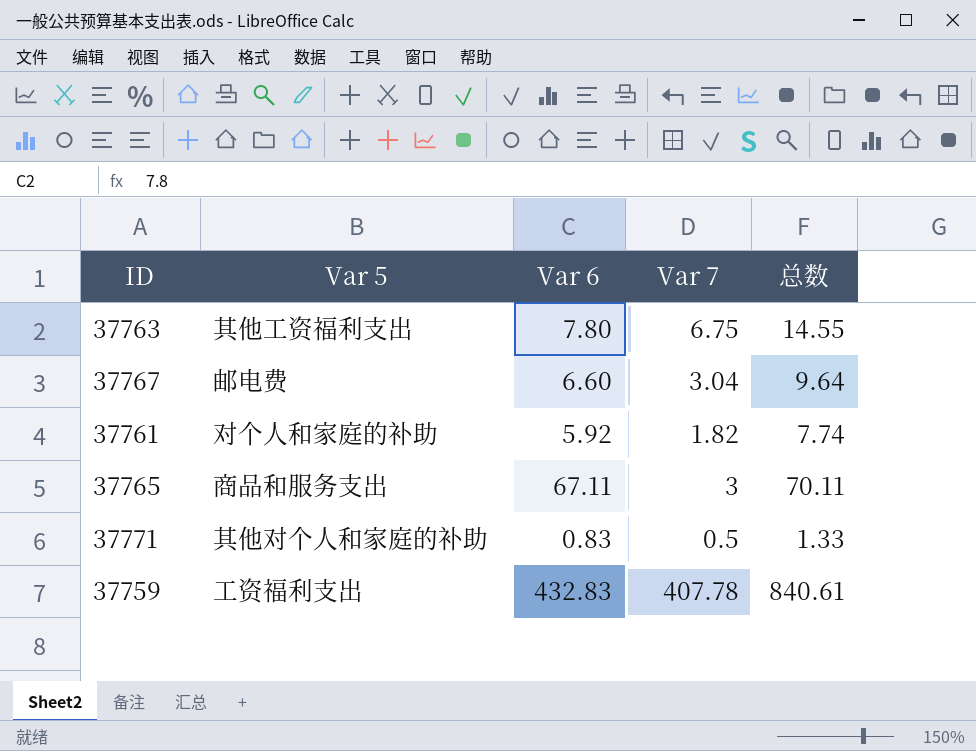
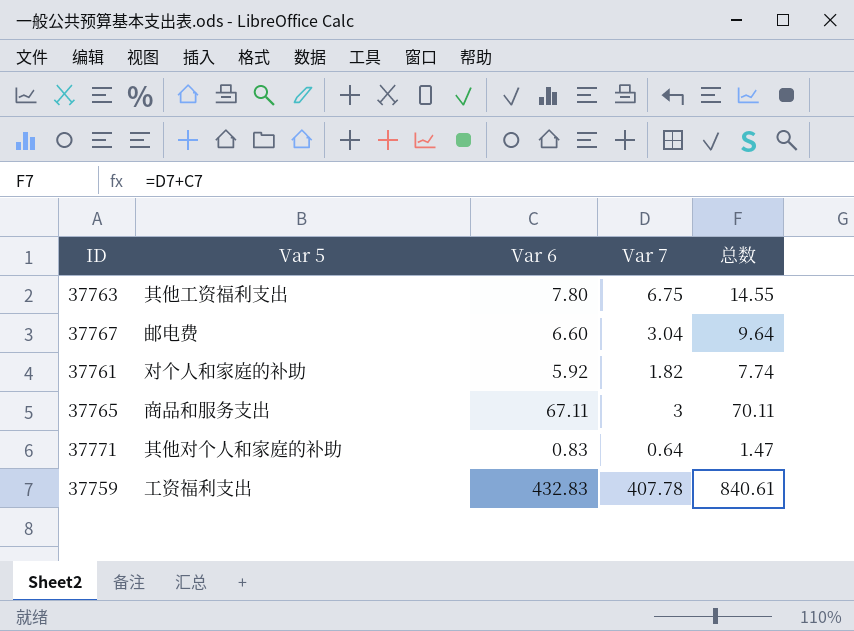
37771 | Var 7: 0.5 -> 0.64
37771 | 总数: 1.33 -> 1.47

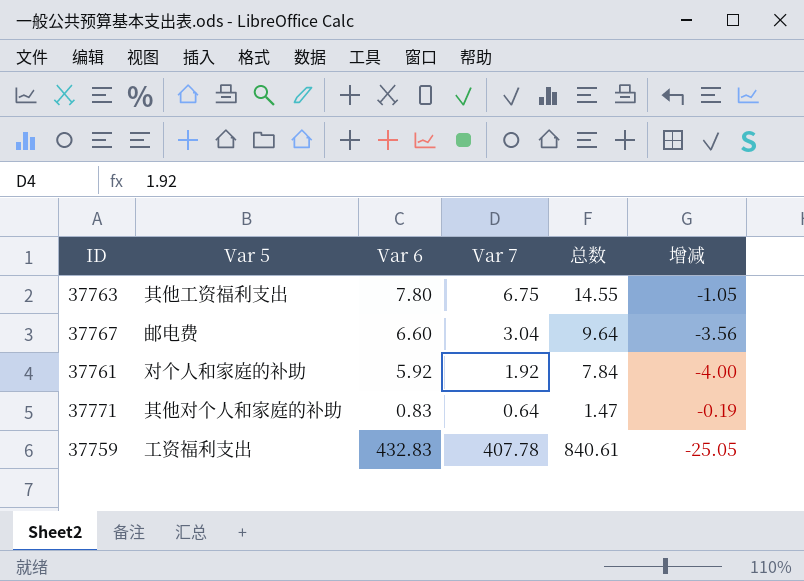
column 增减 | formula: none -> [Var 7] - [Var 6]
row 37765: 商品和服务支出 | 67.11 | 3 | 70.11 -> none
37761 | Var 7: 1.82 -> 1.92
37761 | 总数: 7.74 -> 7.84

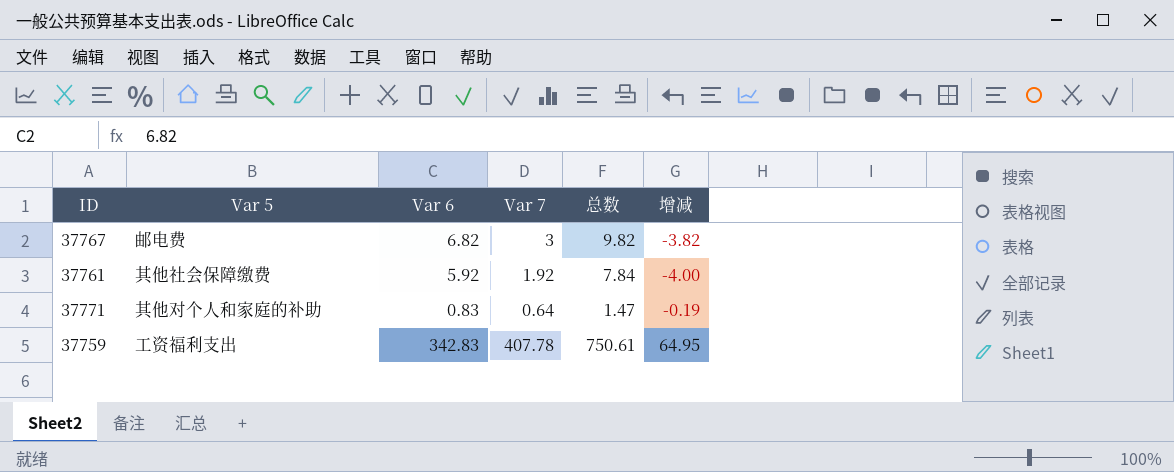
row 37763: 其他工资福利支出 | 7.80 | 6.75 | 14.55 | -1.05 -> none
37767 | Var 6: 6.60 -> 6.82
37767 | Var 7: 3.04 -> 3
37767 | 总数: 9.64 -> 9.82
37767 | 增减: -3.56 -> -3.82
37761 | Var 5: 对个人和家庭的补助 -> 其他社会保障缴费
37759 | Var 6: 432.83 -> 342.83
37759 | 总数: 840.61 -> 750.61
37759 | 增减: -25.05 -> 64.95

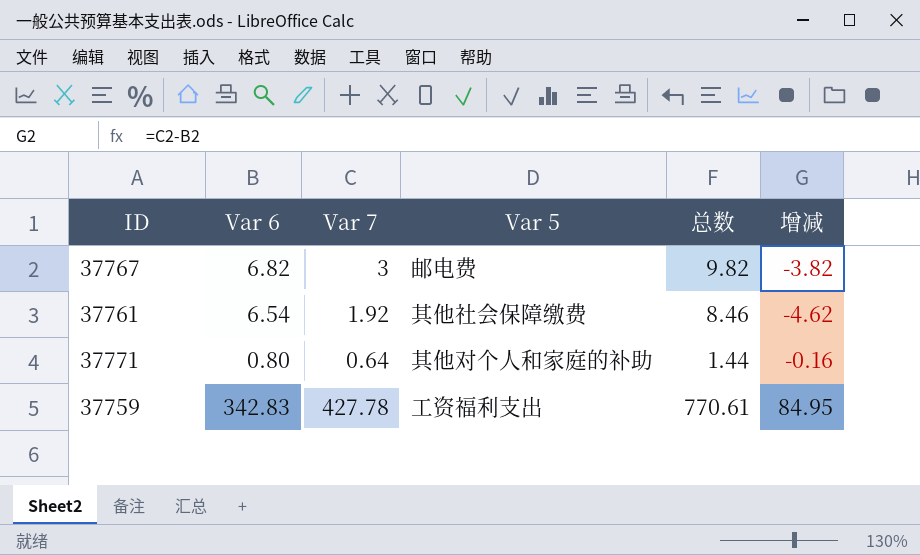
column Var 5 | position: 2 -> 4
37761 | Var 6: 5.92 -> 6.54
37761 | 总数: 7.84 -> 8.46
37761 | 增减: -4.00 -> -4.62
37771 | Var 6: 0.83 -> 0.80
37771 | 总数: 1.47 -> 1.44
37771 | 增减: -0.19 -> -0.16
37759 | Var 7: 407.78 -> 427.78
37759 | 总数: 750.61 -> 770.61
37759 | 增减: 64.95 -> 84.95

